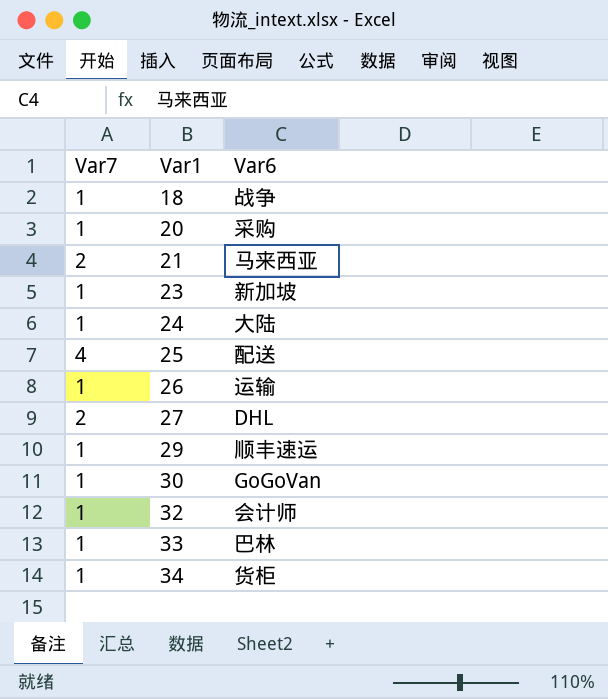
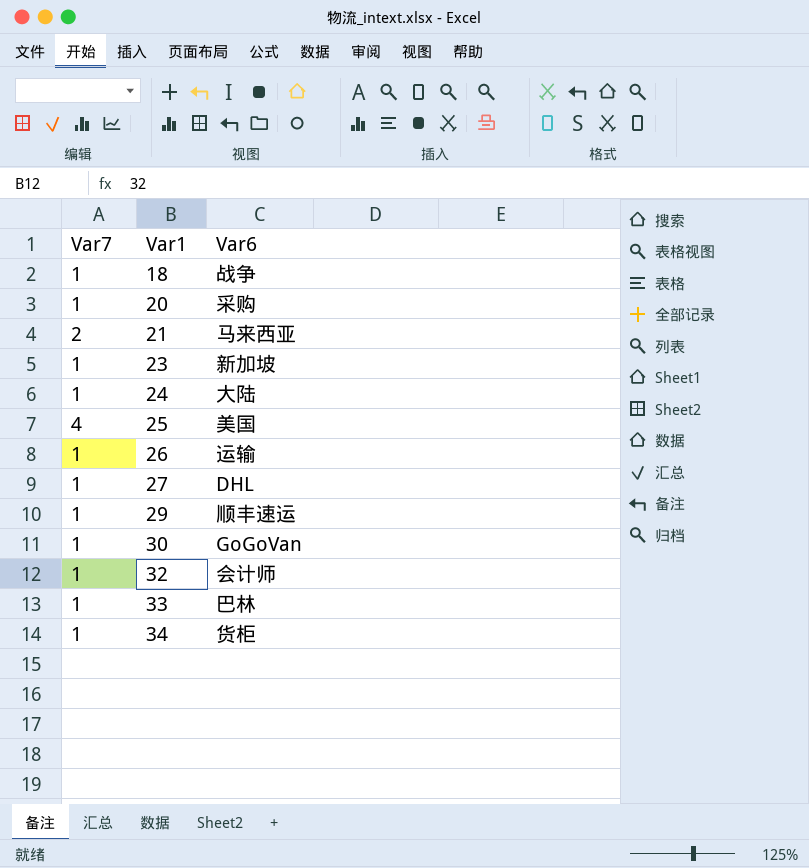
25 | Var6: 配送 -> 美国
27 | Var7: 2 -> 1

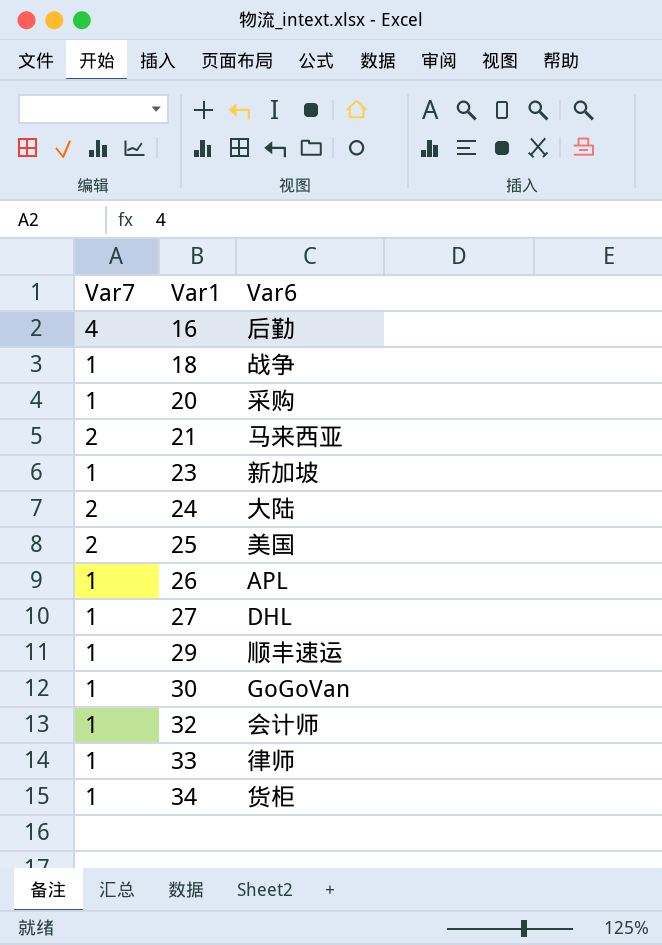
row 16: none -> 4 | 后勤
24 | Var7: 1 -> 2
25 | Var7: 4 -> 2
26 | Var6: 运输 -> APL
33 | Var6: 巴林 -> 律师

